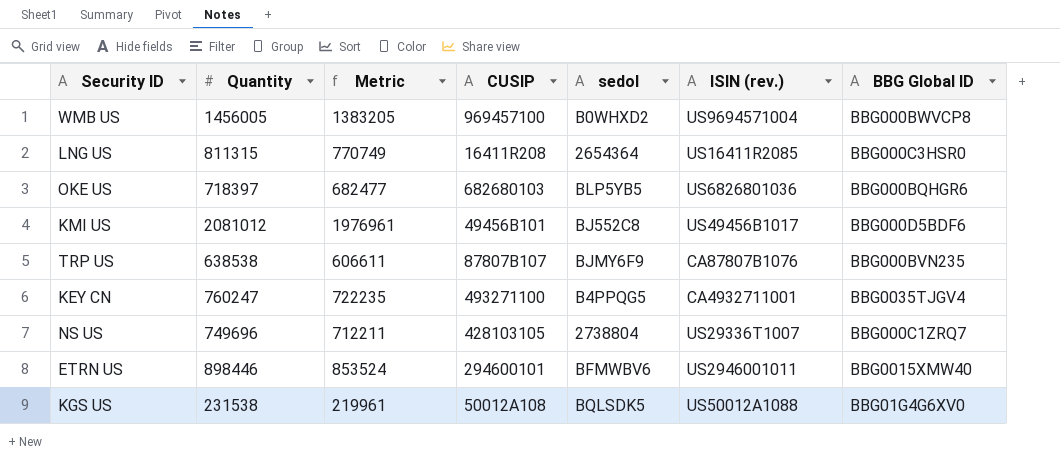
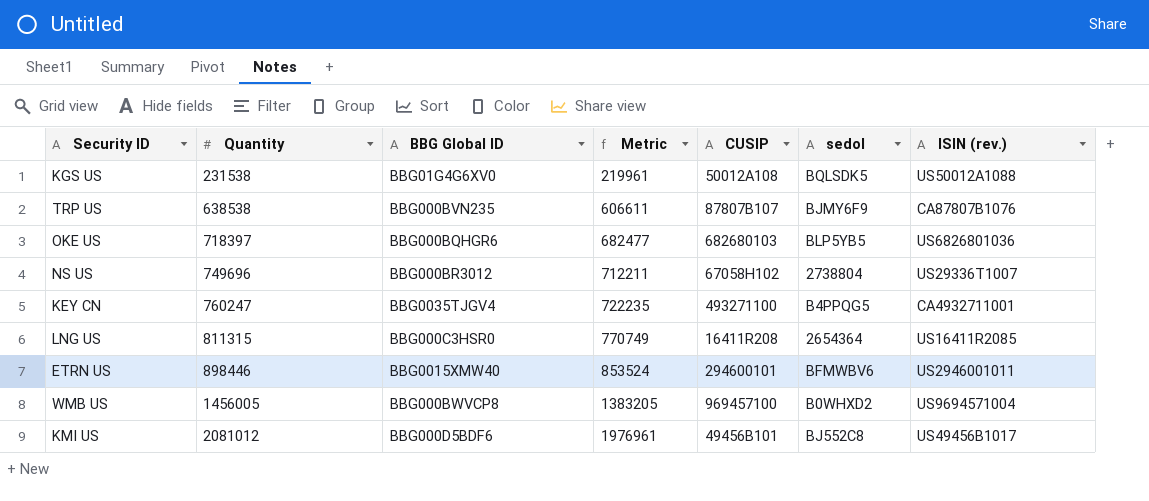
row order: none -> Quantity ascending
column BBG Global ID | position: 7 -> 3
NS US | BBG Global ID: BBG000C1ZRQ7 -> BBG000BR3012
NS US | CUSIP: 428103105 -> 67058H102

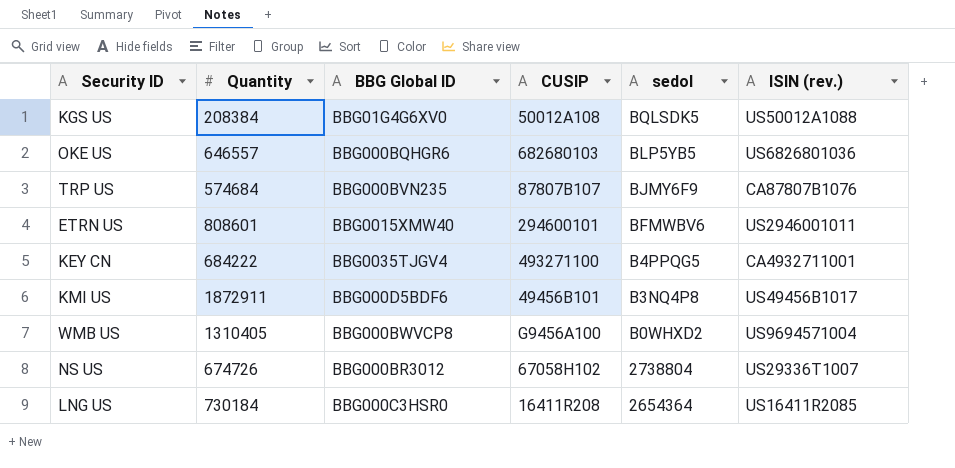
row order: Quantity ascending -> sedol descending
column Metric | formula: [Quantity] * 0.95 -> none
KGS US | Quantity: 231538 -> 208384
OKE US | Quantity: 718397 -> 646557
TRP US | Quantity: 638538 -> 574684
ETRN US | Quantity: 898446 -> 808601
KEY CN | Quantity: 760247 -> 684222
KMI US | Quantity: 2081012 -> 1872911
KMI US | sedol: BJ552C8 -> B3NQ4P8
WMB US | Quantity: 1456005 -> 1310405
WMB US | CUSIP: 969457100 -> G9456A100
NS US | Quantity: 749696 -> 674726
LNG US | Quantity: 811315 -> 730184

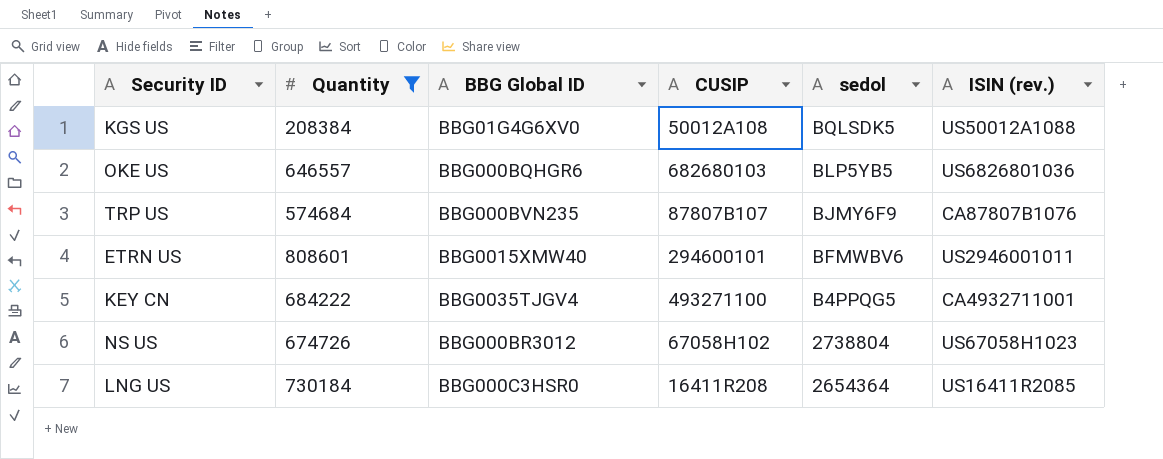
filter: none -> Quantity <= 808601
NS US | ISIN (rev.): US29336T1007 -> US67058H1023

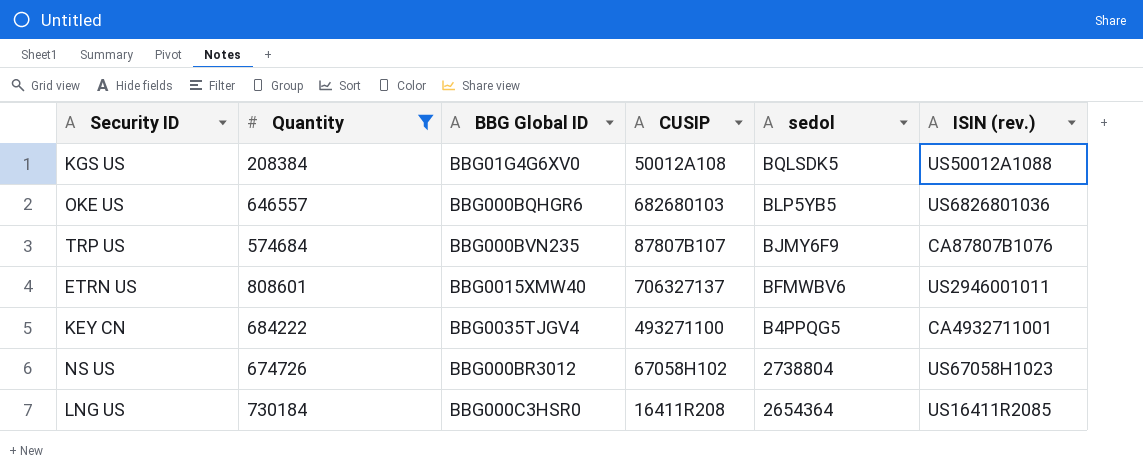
ETRN US | CUSIP: 294600101 -> 706327137

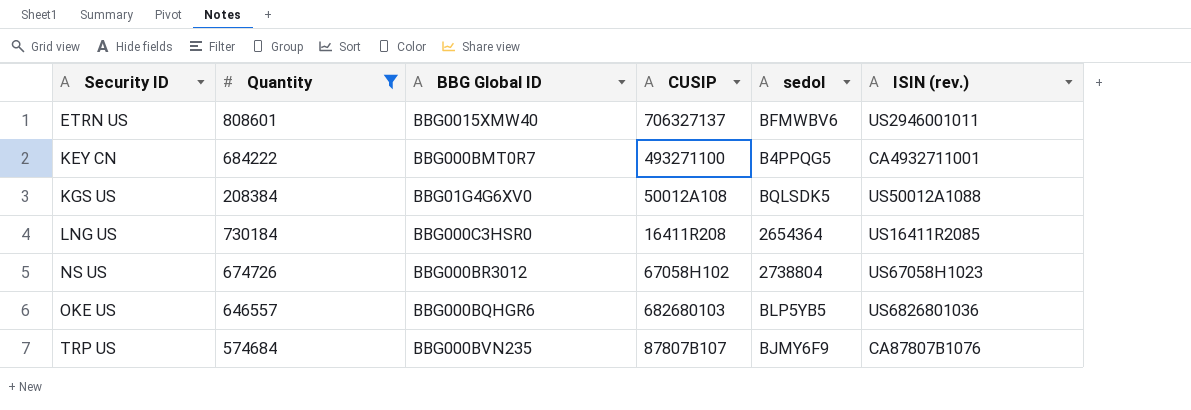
row order: sedol descending -> Security ID ascending
KEY CN | BBG Global ID: BBG0035TJGV4 -> BBG000BMT0R7

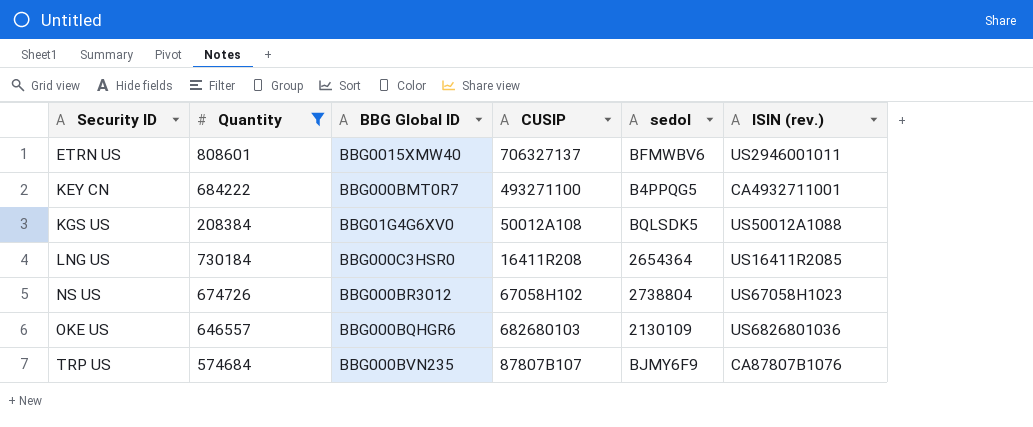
OKE US | sedol: BLP5YB5 -> 2130109

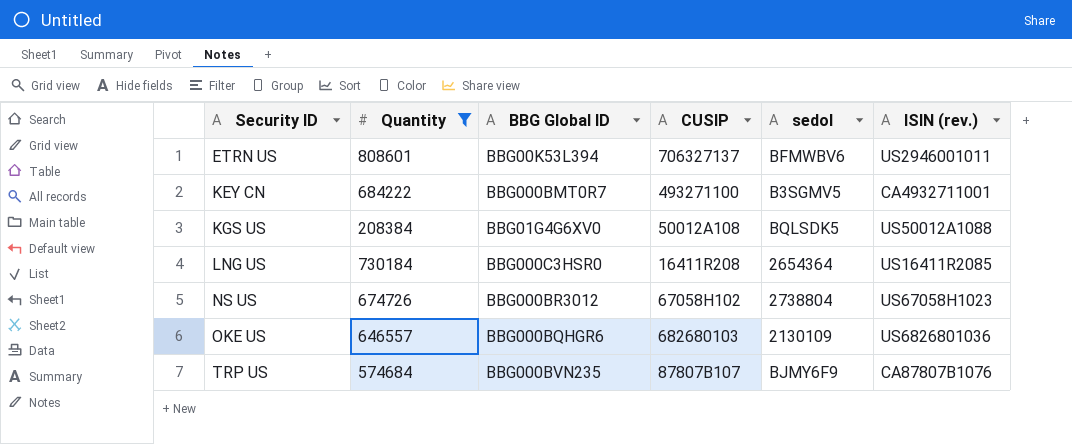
ETRN US | BBG Global ID: BBG0015XMW40 -> BBG00K53L394
KEY CN | sedol: B4PPQG5 -> B3SGMV5

